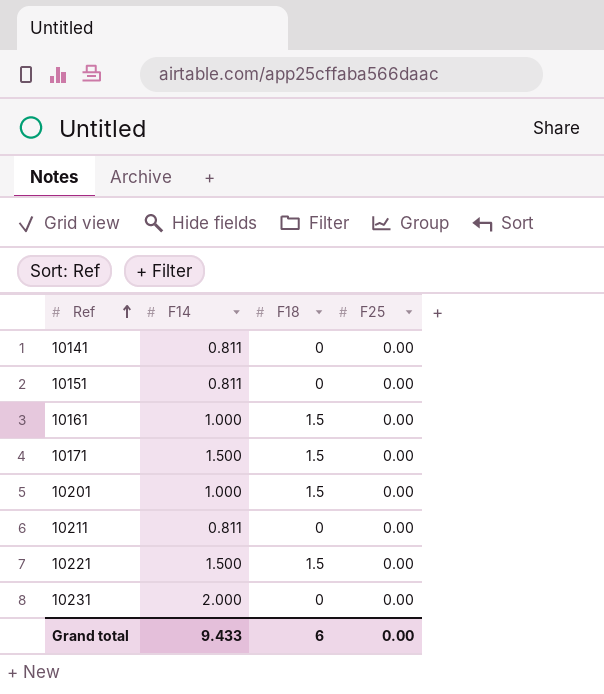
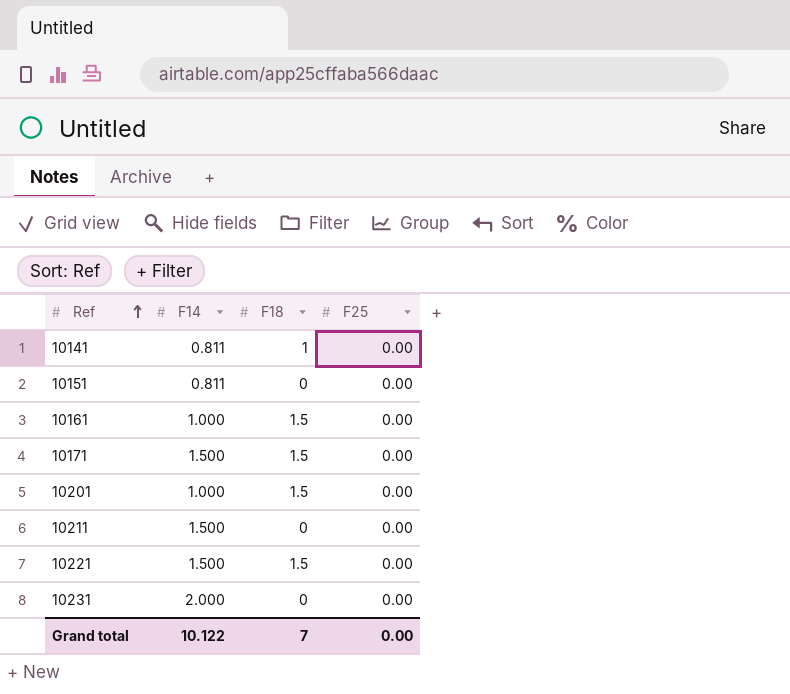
10141 | F18: 0 -> 1
10211 | F14: 0.811 -> 1.500
Grand total | F14: 9.433 -> 10.122
Grand total | F18: 6 -> 7

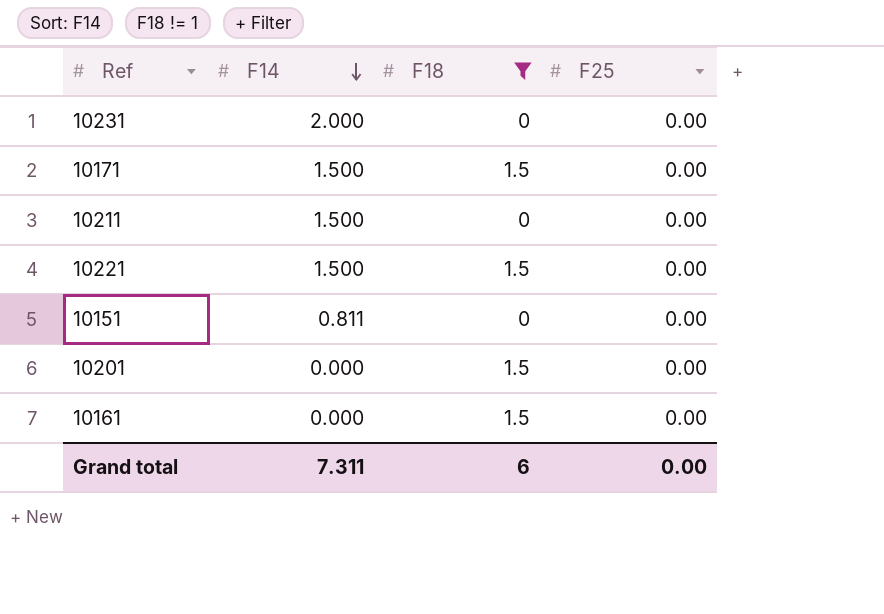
filter: none -> F18 != 1
row order: Ref ascending -> F14 descending
10201 | F14: 1.000 -> 0.000
10161 | F14: 1.000 -> 0.000
Grand total | F14: 10.122 -> 7.311
Grand total | F18: 7 -> 6

